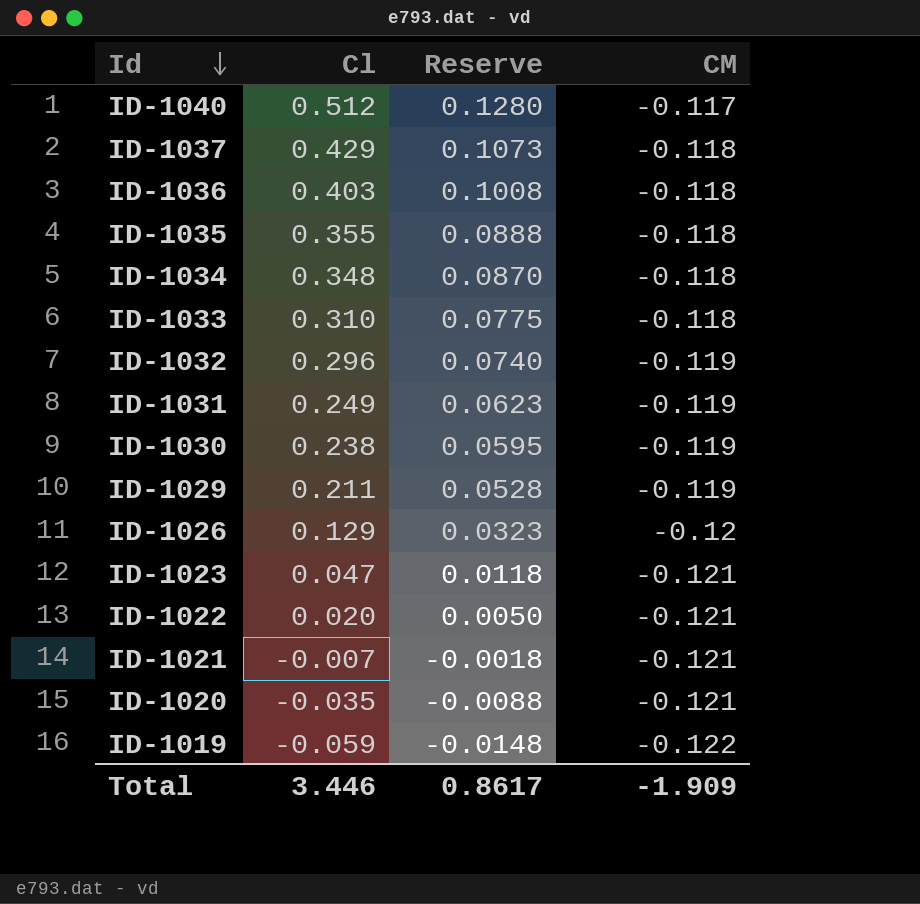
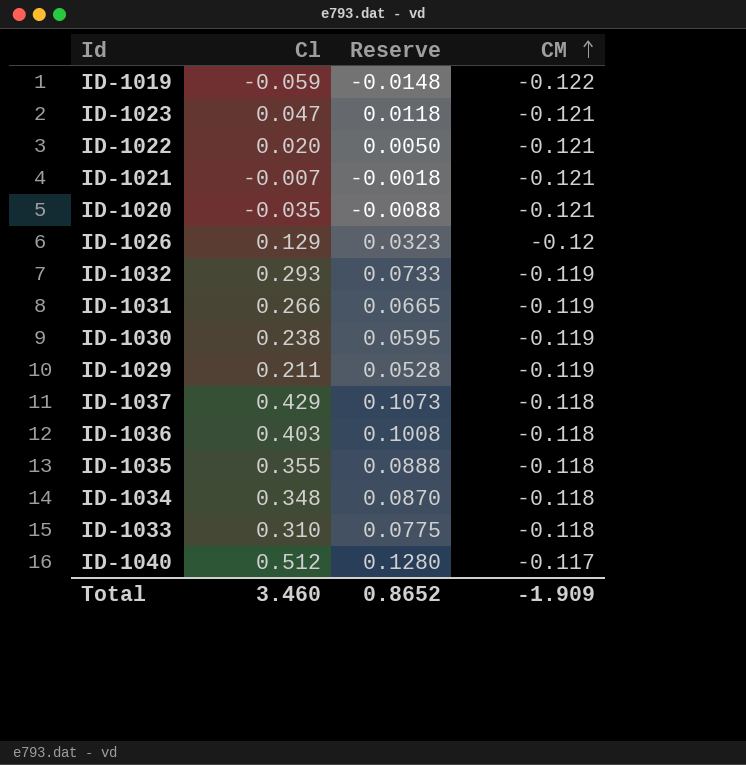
row order: Id descending -> CM ascending
ID-1032 | Cl: 0.296 -> 0.293
ID-1032 | Reserve: 0.0740 -> 0.0733
ID-1031 | Cl: 0.249 -> 0.266
ID-1031 | Reserve: 0.0623 -> 0.0665
Total | Cl: 3.446 -> 3.460
Total | Reserve: 0.8617 -> 0.8652

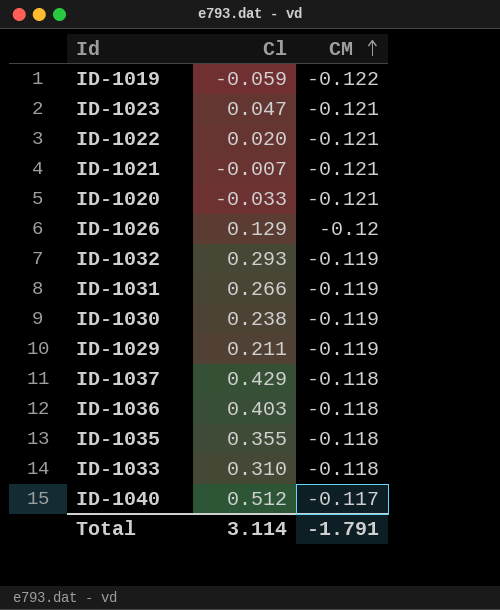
column Reserve | formula: [Cl] * 0.25 -> none
row ID-1034: 0.348 | 0.0870 | -0.118 -> none
ID-1020 | Cl: -0.035 -> -0.033
Total | Cl: 3.460 -> 3.114
Total | CM: -1.909 -> -1.791

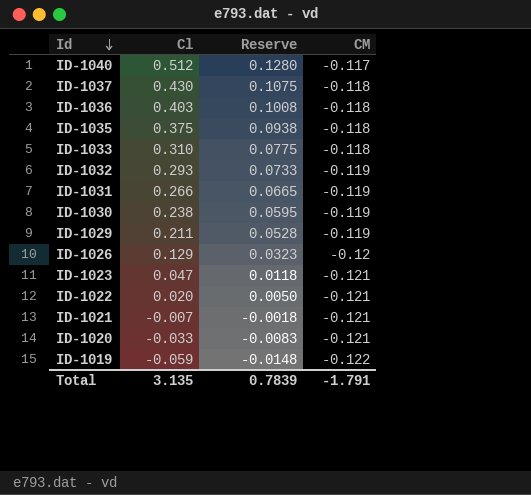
row order: CM ascending -> Id descending
column Reserve | formula: none -> [Cl] * 0.25
ID-1037 | Cl: 0.429 -> 0.430
ID-1035 | Cl: 0.355 -> 0.375
Total | Cl: 3.114 -> 3.135

